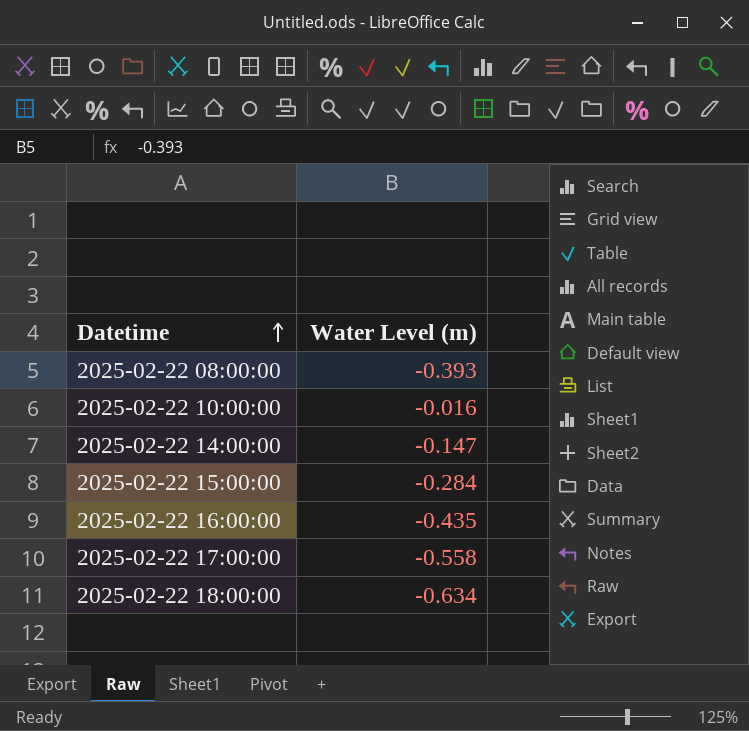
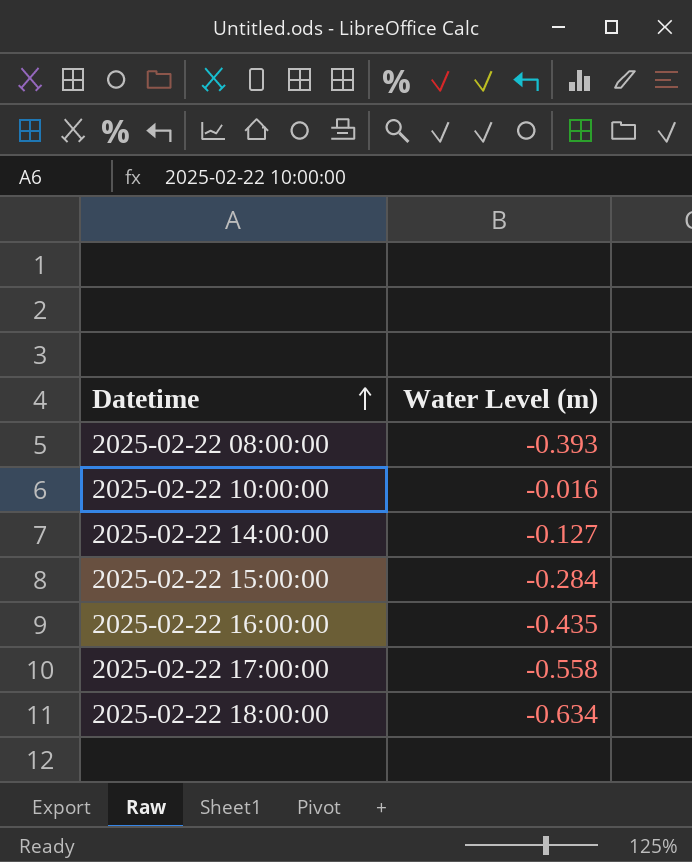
2025-02-22 14:00:00 | Water Level (m): -0.147 -> -0.127

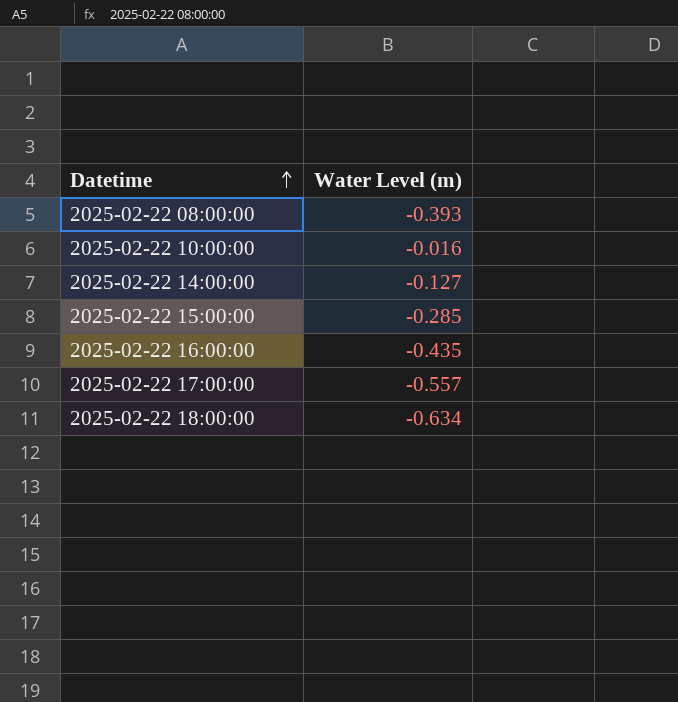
2025-02-22 15:00:00 | Water Level (m): -0.284 -> -0.285
2025-02-22 17:00:00 | Water Level (m): -0.558 -> -0.557

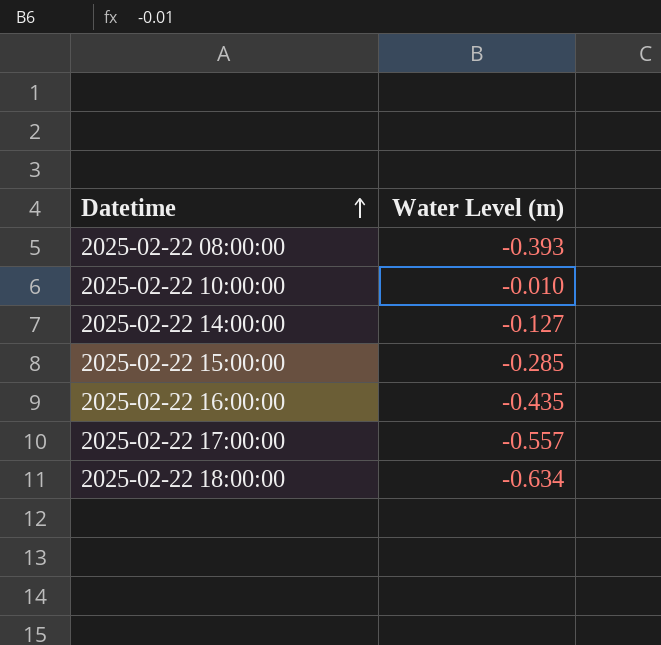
2025-02-22 10:00:00 | Water Level (m): -0.016 -> -0.010

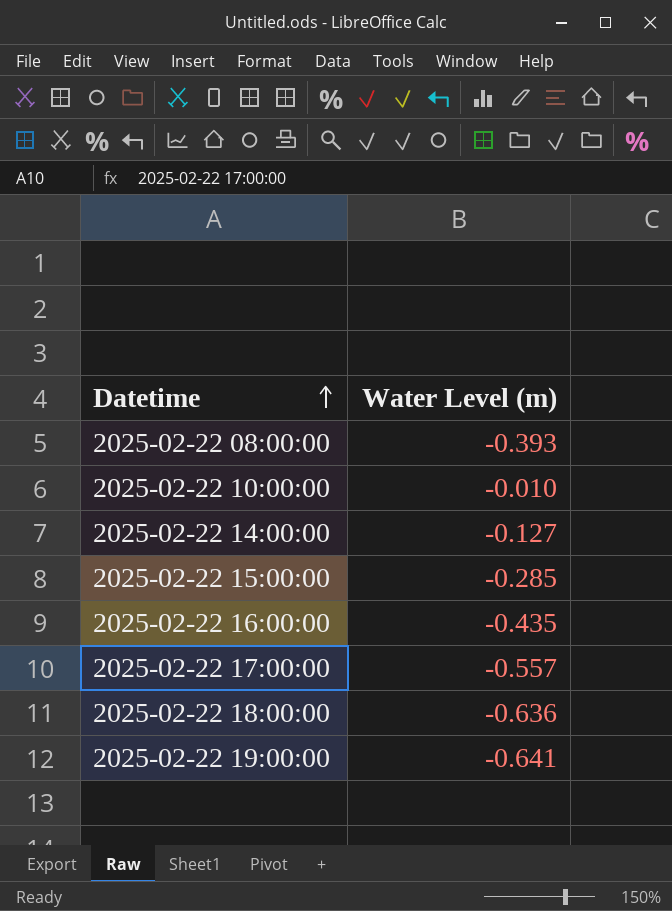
2025-02-22 18:00:00 | Water Level (m): -0.634 -> -0.636
row 2025-02-22 19:00:00: none -> -0.641

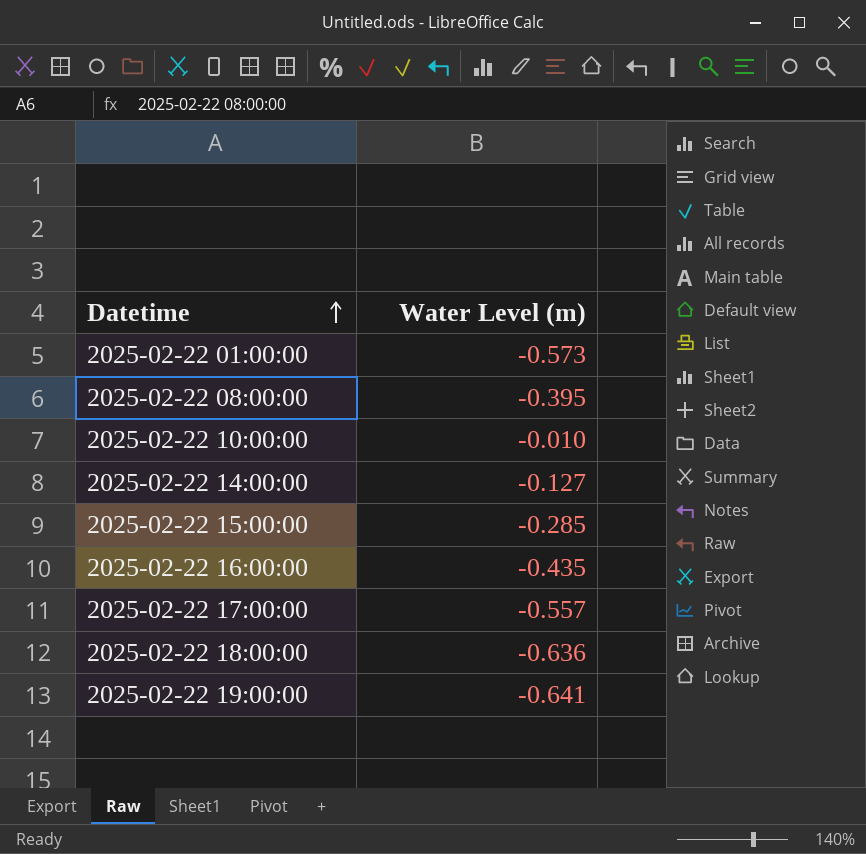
row 2025-02-22 01:00:00: none -> -0.573
2025-02-22 08:00:00 | Water Level (m): -0.393 -> -0.395

